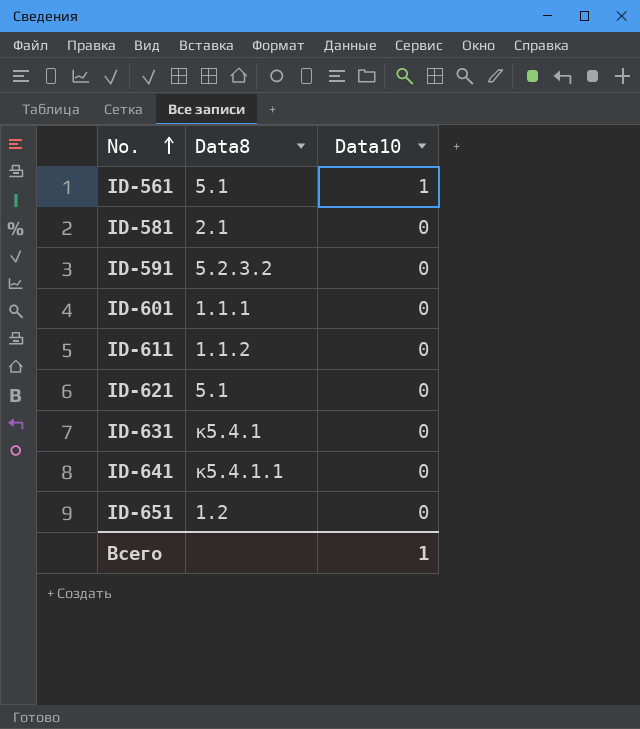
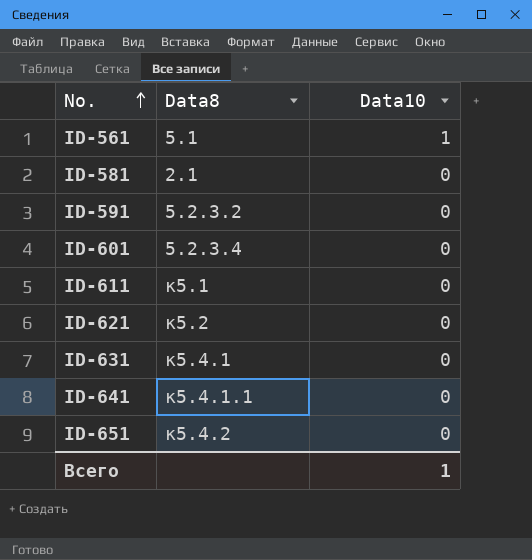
ID-601 | Data8: 1.1.1 -> 5.2.3.4
ID-611 | Data8: 1.1.2 -> к5.1
ID-621 | Data8: 5.1 -> к5.2
ID-651 | Data8: 1.2 -> к5.4.2

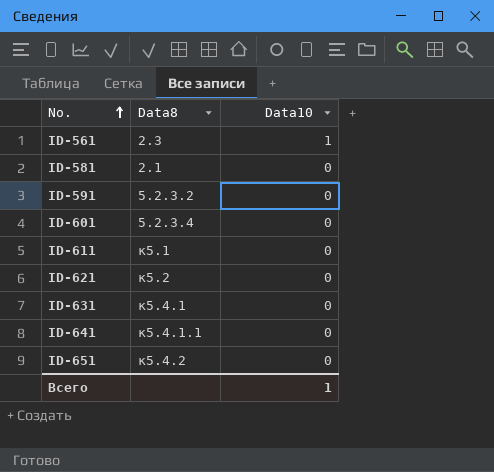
ID-561 | Data8: 5.1 -> 2.3

